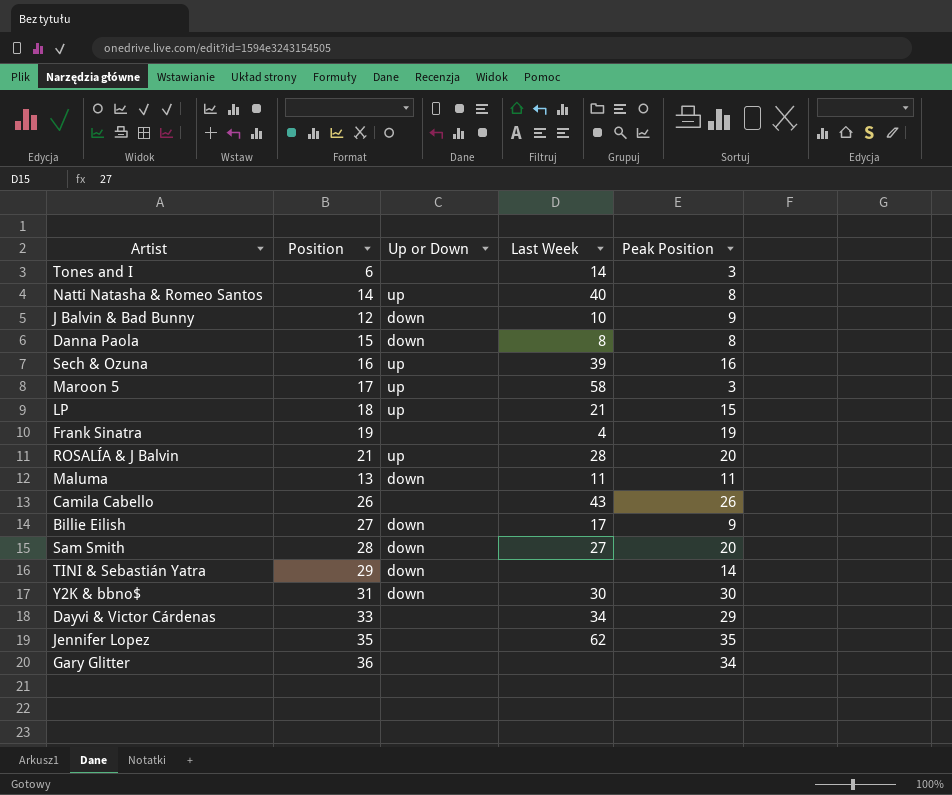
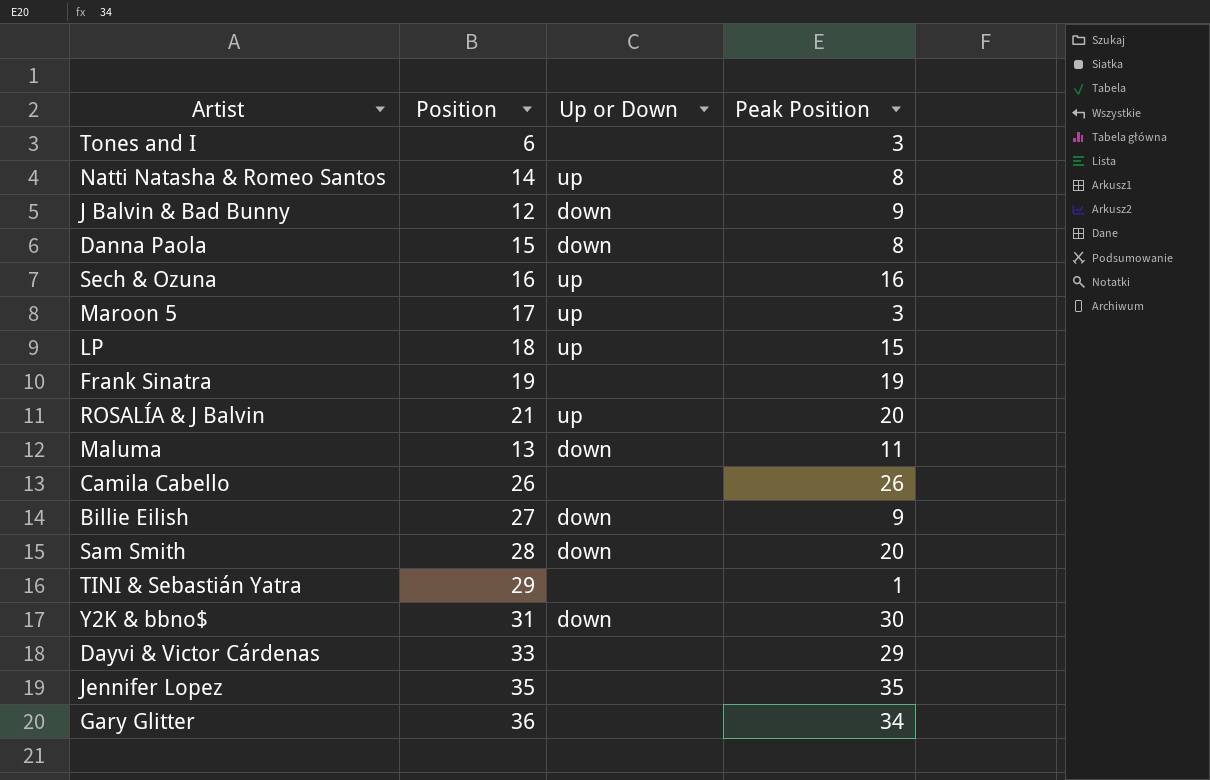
column Last Week | position: 4 -> none
TINI & Sebastián Yatra | Up or Down: down -> none
TINI & Sebastián Yatra | Peak Position: 14 -> 1

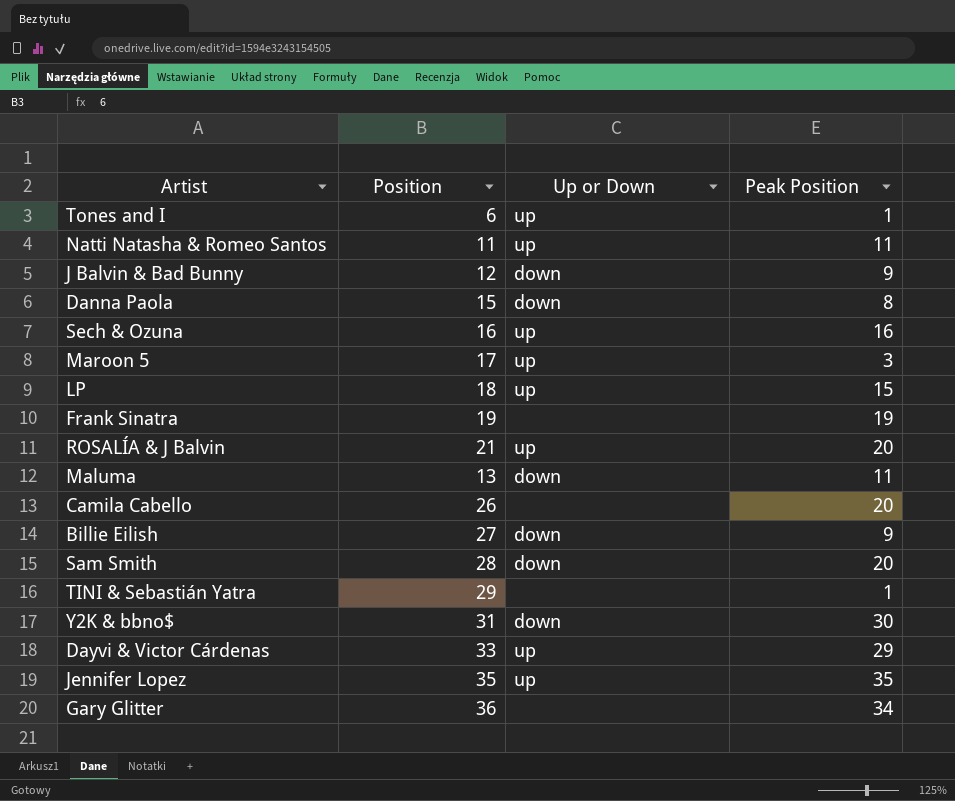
Tones and I | Up or Down: none -> up
Tones and I | Peak Position: 3 -> 1
Natti Natasha & Romeo Santos | Position: 14 -> 11
Natti Natasha & Romeo Santos | Peak Position: 8 -> 11
Camila Cabello | Peak Position: 26 -> 20
Dayvi & Victor Cárdenas | Up or Down: none -> up
Jennifer Lopez | Up or Down: none -> up

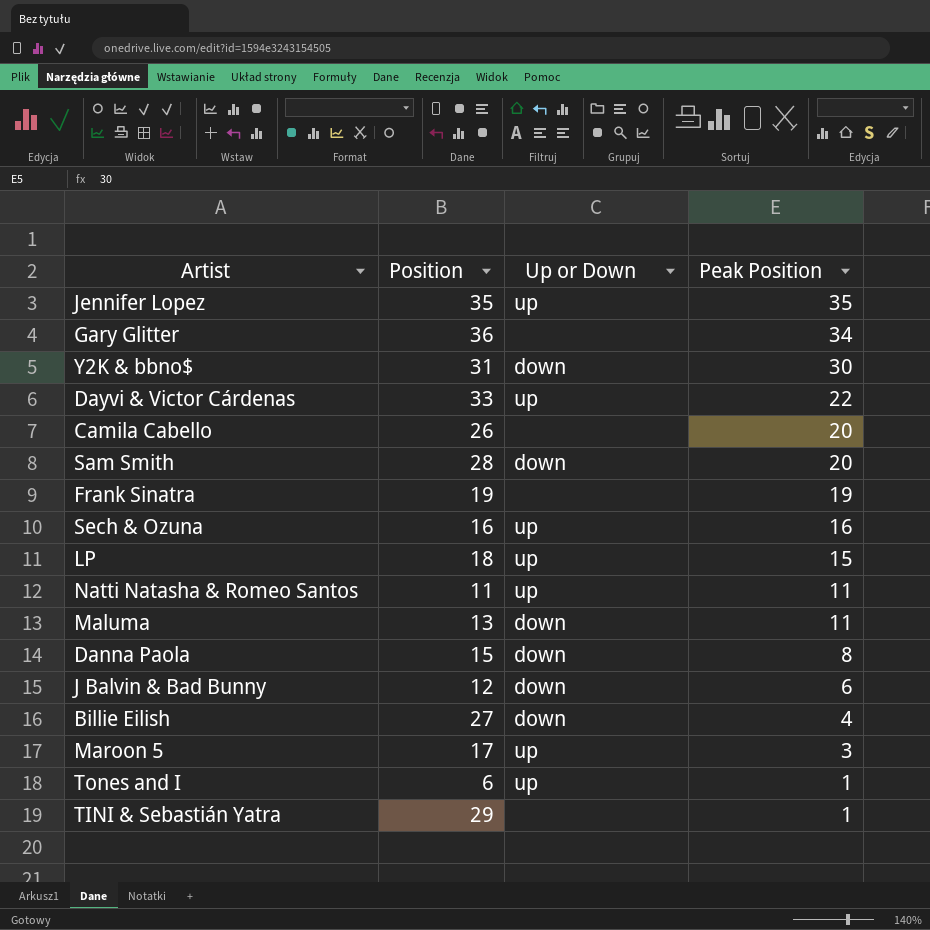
row order: none -> Peak Position descending
row ROSALÍA & J Balvin: 21 | up | 20 -> none
Dayvi & Victor Cárdenas | Peak Position: 29 -> 22
J Balvin & Bad Bunny | Peak Position: 9 -> 6
Billie Eilish | Peak Position: 9 -> 4

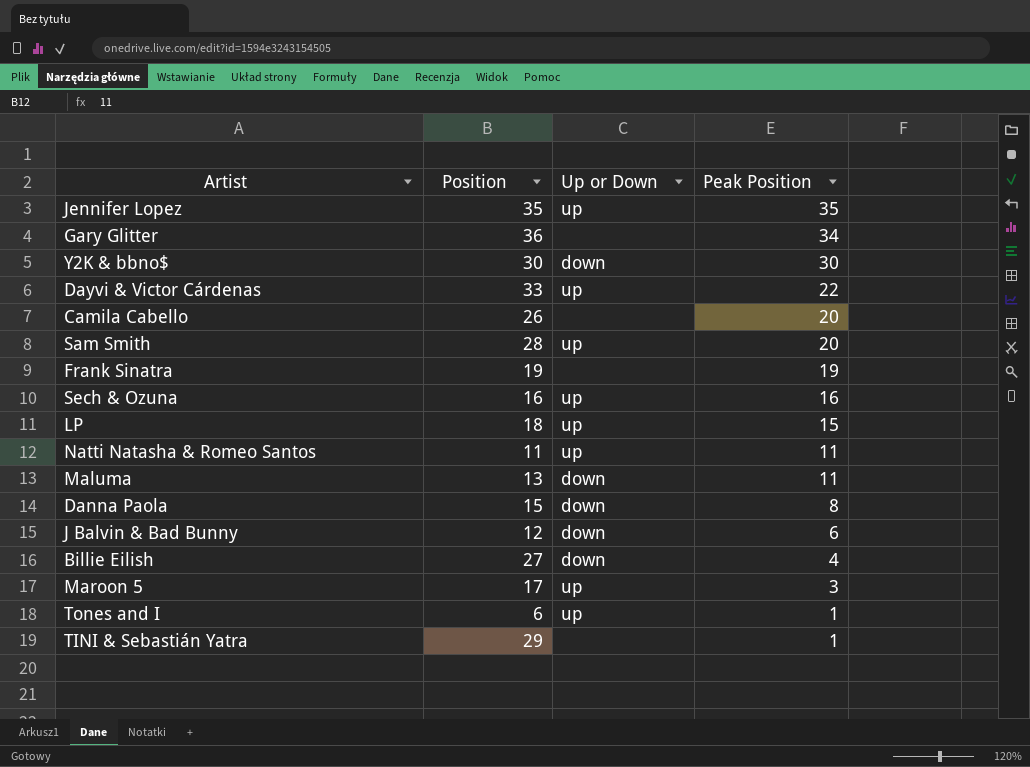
Y2K & bbno$ | Position: 31 -> 30
Sam Smith | Up or Down: down -> up

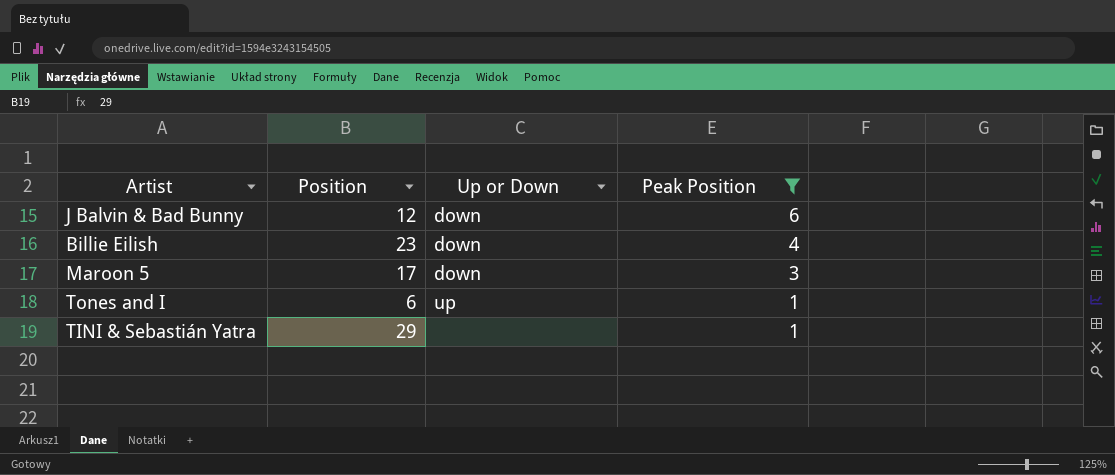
filter: none -> Peak Position <= 6
Billie Eilish | Position: 27 -> 23
Maroon 5 | Up or Down: up -> down

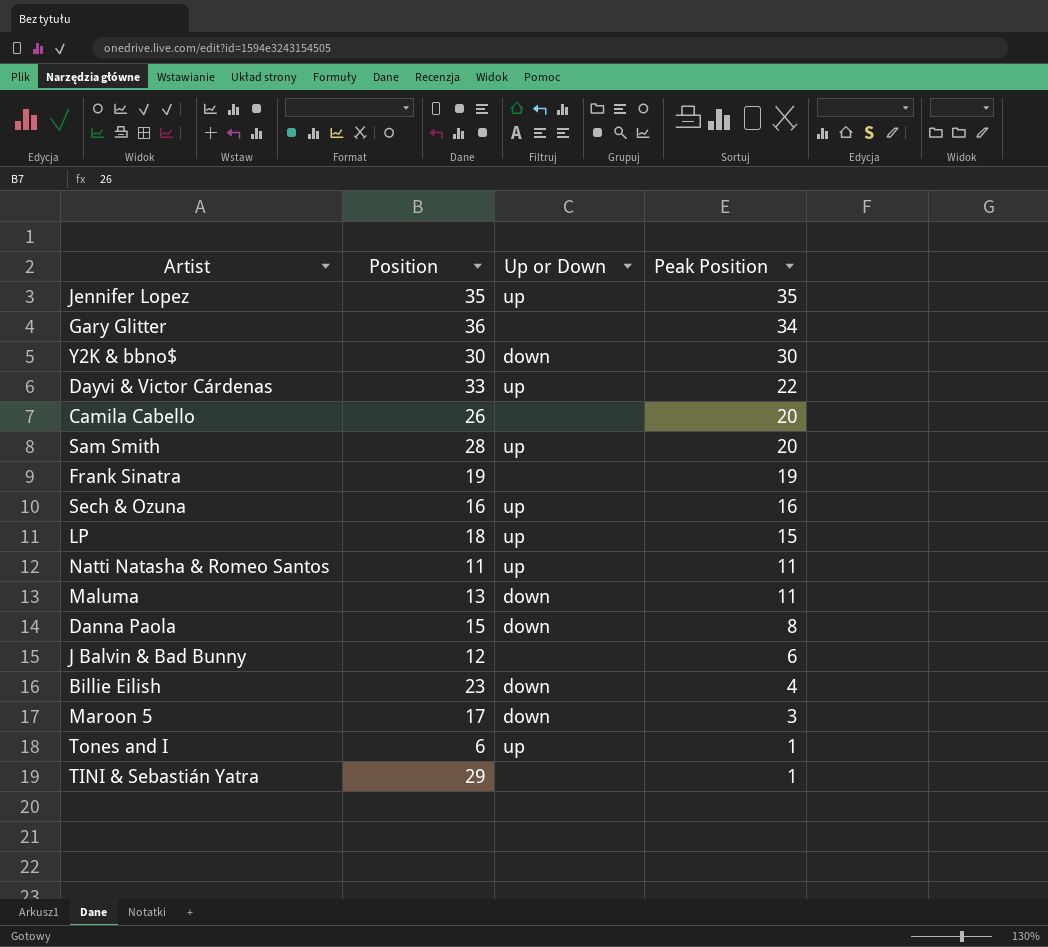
filter: Peak Position <= 6 -> none
J Balvin & Bad Bunny | Up or Down: down -> none

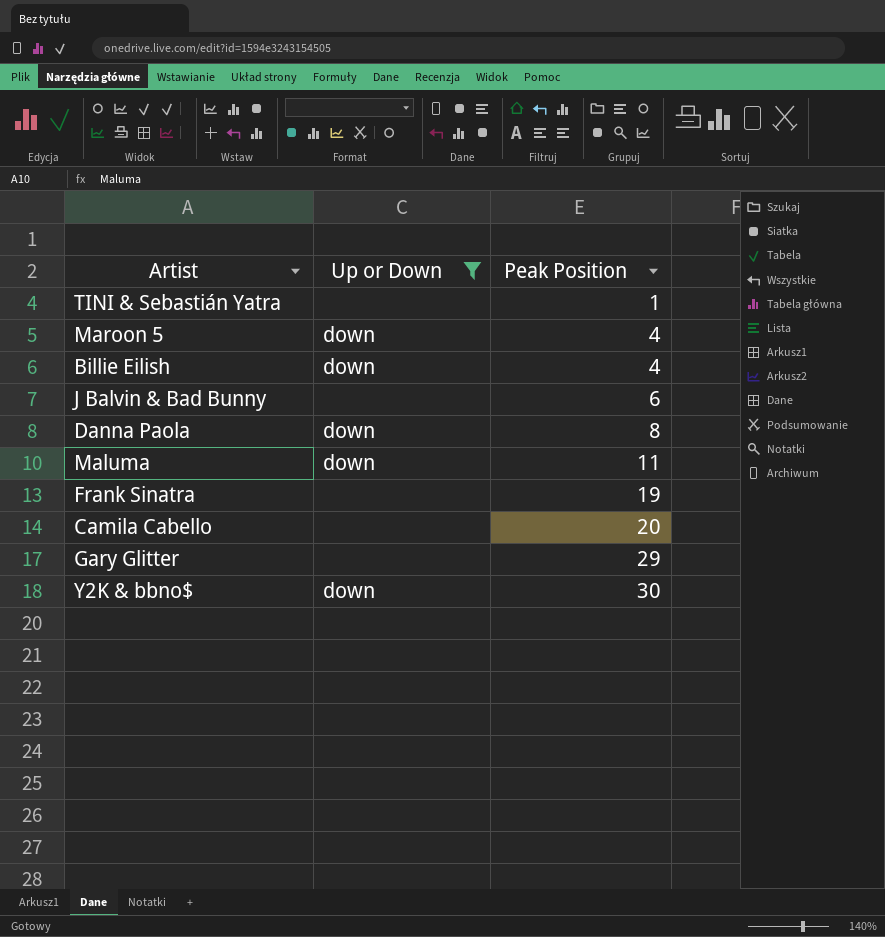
filter: none -> Up or Down != up
row order: Peak Position descending -> Peak Position ascending
column Position | position: 2 -> none
Maroon 5 | Peak Position: 3 -> 4
Gary Glitter | Peak Position: 34 -> 29

